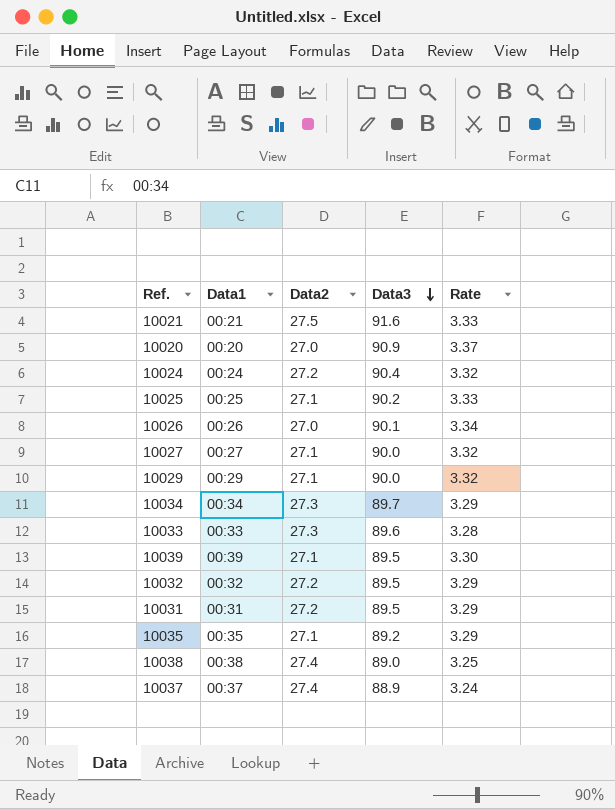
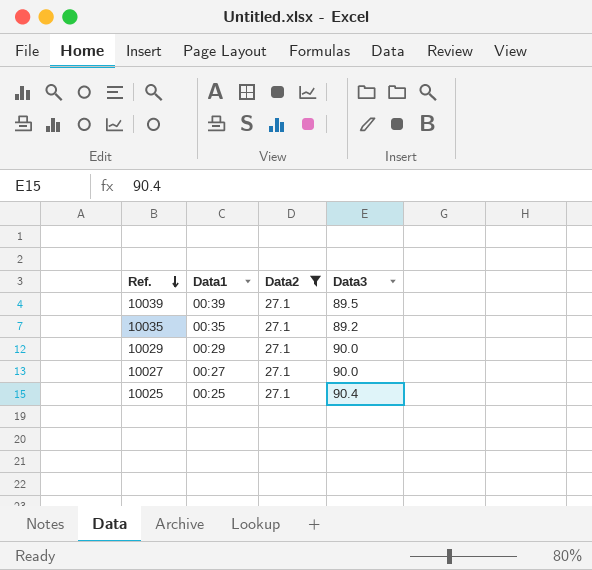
filter: none -> Data2 = 27.1
row order: Data3 descending -> Ref. descending
column Rate | formula: [Data3] / [Data2] -> none
10025 | Data3: 90.2 -> 90.4

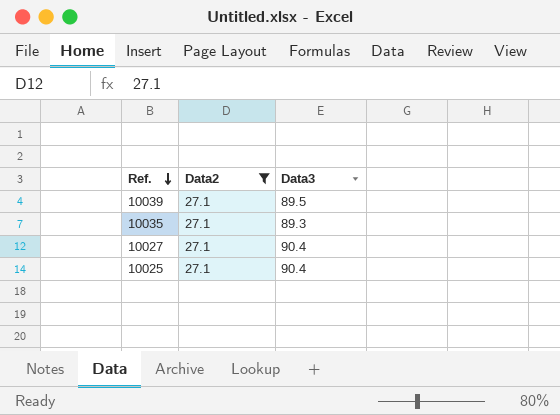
column Data1 | position: 2 -> none
row 10029: 00:29 | 27.1 | 90.0 -> none
10035 | Data3: 89.2 -> 89.3
10027 | Data3: 90.0 -> 90.4

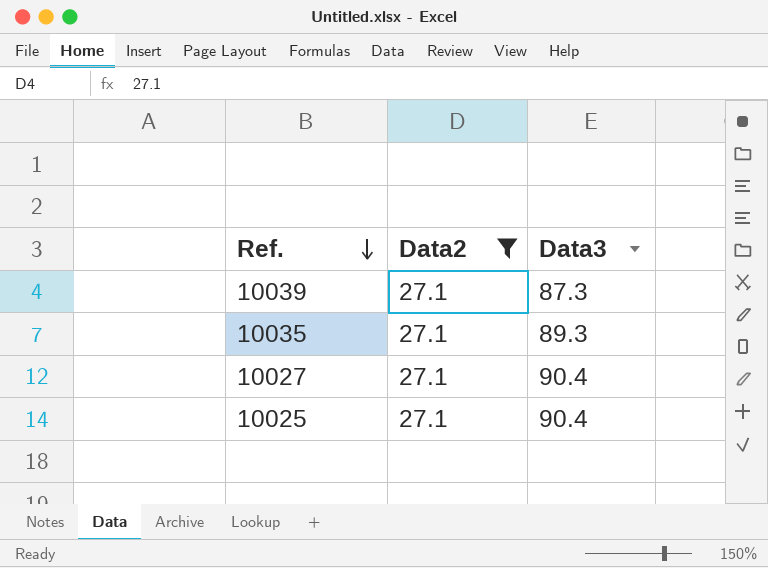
10039 | Data3: 89.5 -> 87.3

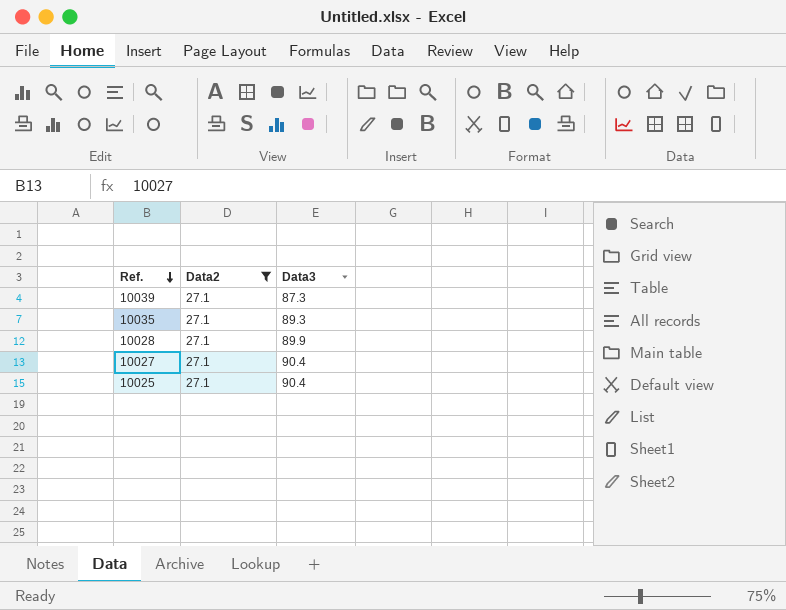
row 10028: none -> 27.1 | 89.9

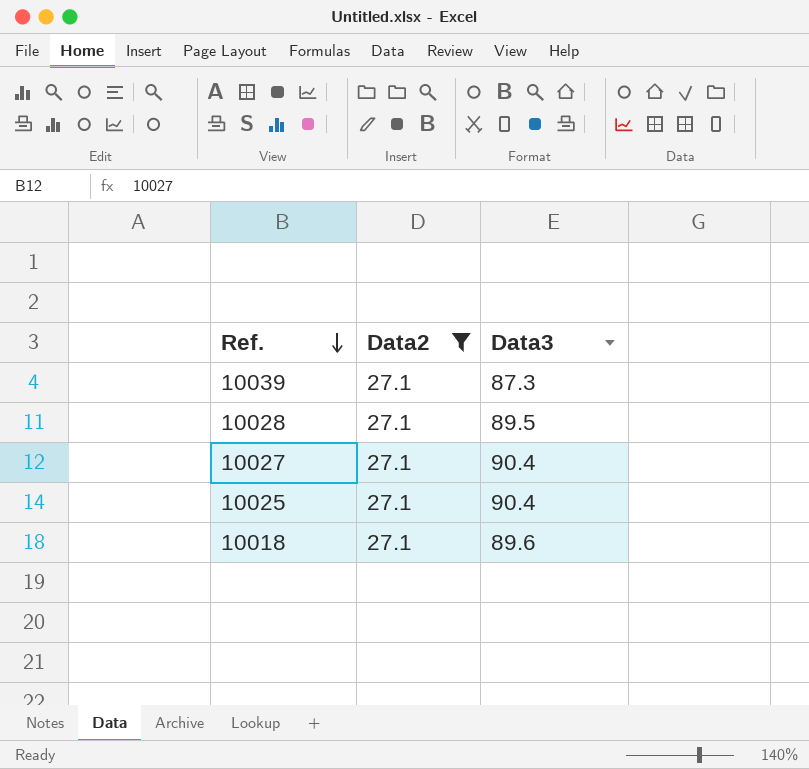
row 10035: 27.1 | 89.3 -> none
10028 | Data3: 89.9 -> 89.5
row 10018: none -> 27.1 | 89.6

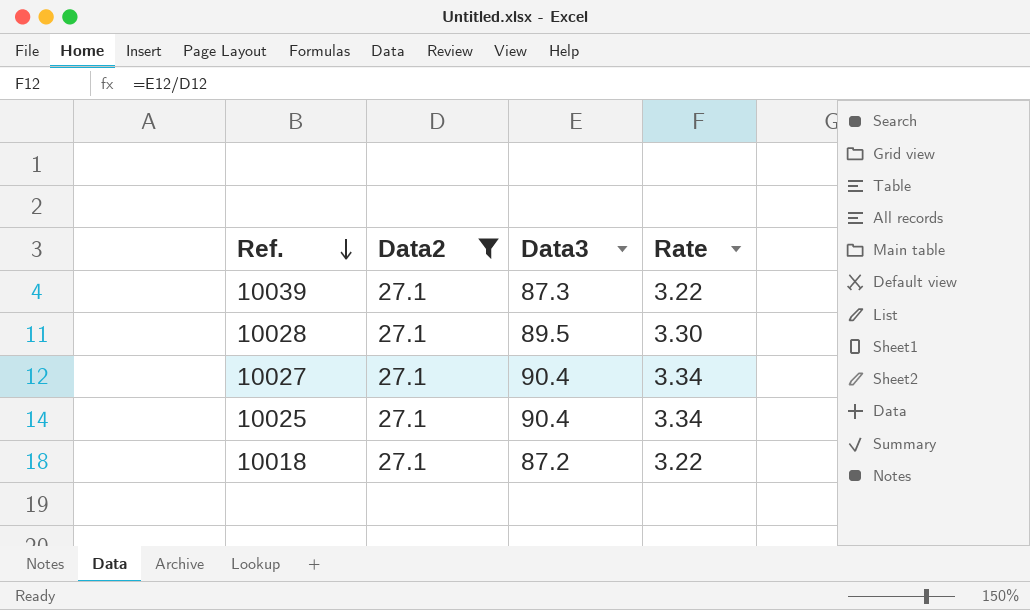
column Rate | formula: none -> [Data3] / [Data2]
10018 | Data3: 89.6 -> 87.2

